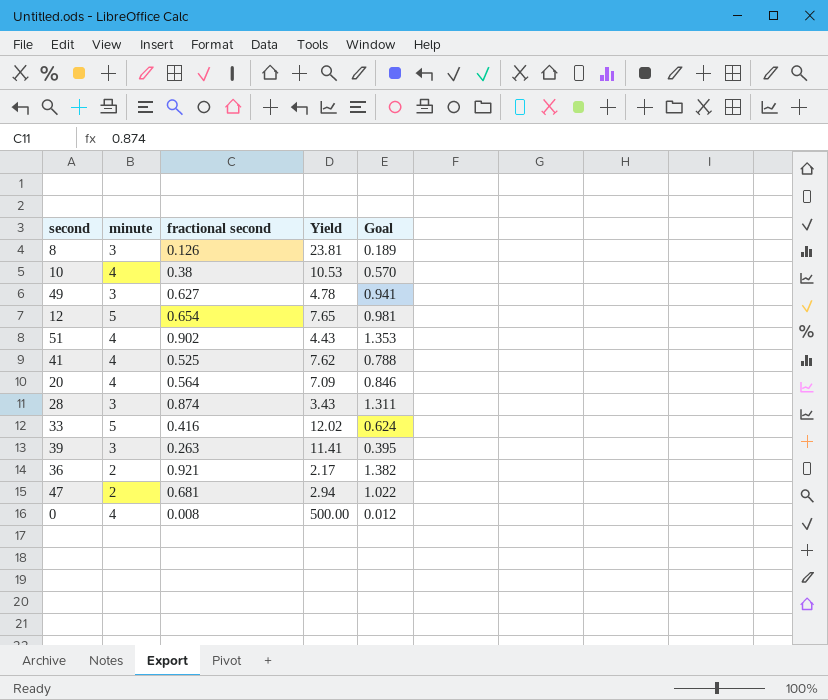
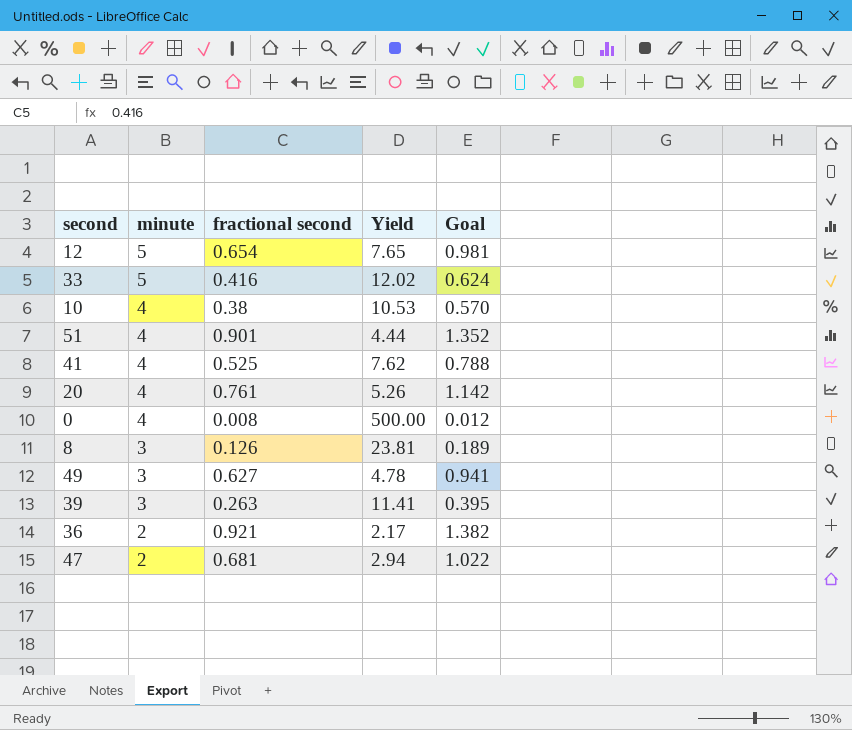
row order: none -> minute descending
row 28: 3 | 0.874 | 3.43 | 1.311 -> none
51 | fractional second: 0.902 -> 0.901
51 | Yield: 4.43 -> 4.44
51 | Goal: 1.353 -> 1.352
20 | fractional second: 0.564 -> 0.761
20 | Yield: 7.09 -> 5.26
20 | Goal: 0.846 -> 1.142

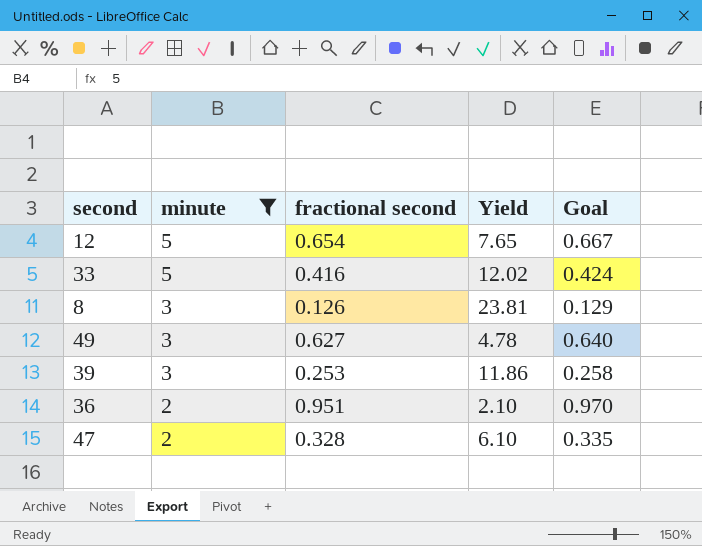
filter: none -> minute != 4
column Goal | formula: [fractional second] * 1.5 -> [fractional second] * 1.02
39 | fractional second: 0.263 -> 0.253
39 | Yield: 11.41 -> 11.86
36 | fractional second: 0.921 -> 0.951
36 | Yield: 2.17 -> 2.10
47 | fractional second: 0.681 -> 0.328
47 | Yield: 2.94 -> 6.10

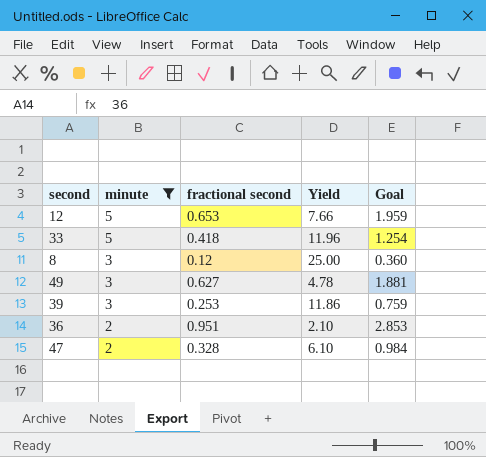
column Goal | formula: [fractional second] * 1.02 -> [fractional second] * 3
12 | fractional second: 0.654 -> 0.653
12 | Yield: 7.65 -> 7.66
33 | fractional second: 0.416 -> 0.418
33 | Yield: 12.02 -> 11.96
8 | fractional second: 0.126 -> 0.12
8 | Yield: 23.81 -> 25.00

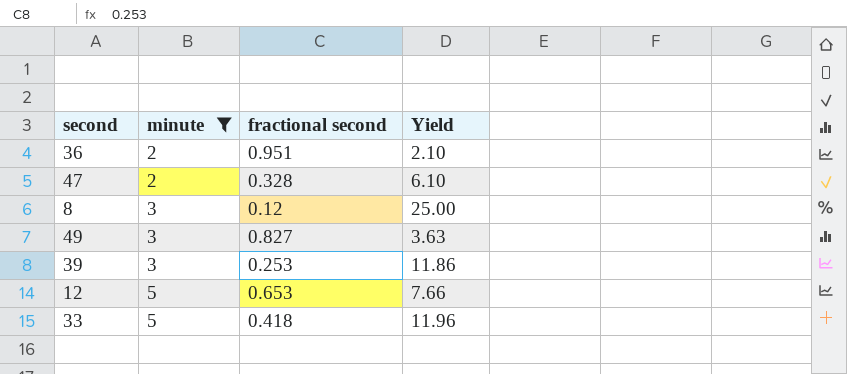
row order: minute descending -> minute ascending
column Goal | formula: [fractional second] * 3 -> none
49 | fractional second: 0.627 -> 0.827
49 | Yield: 4.78 -> 3.63

